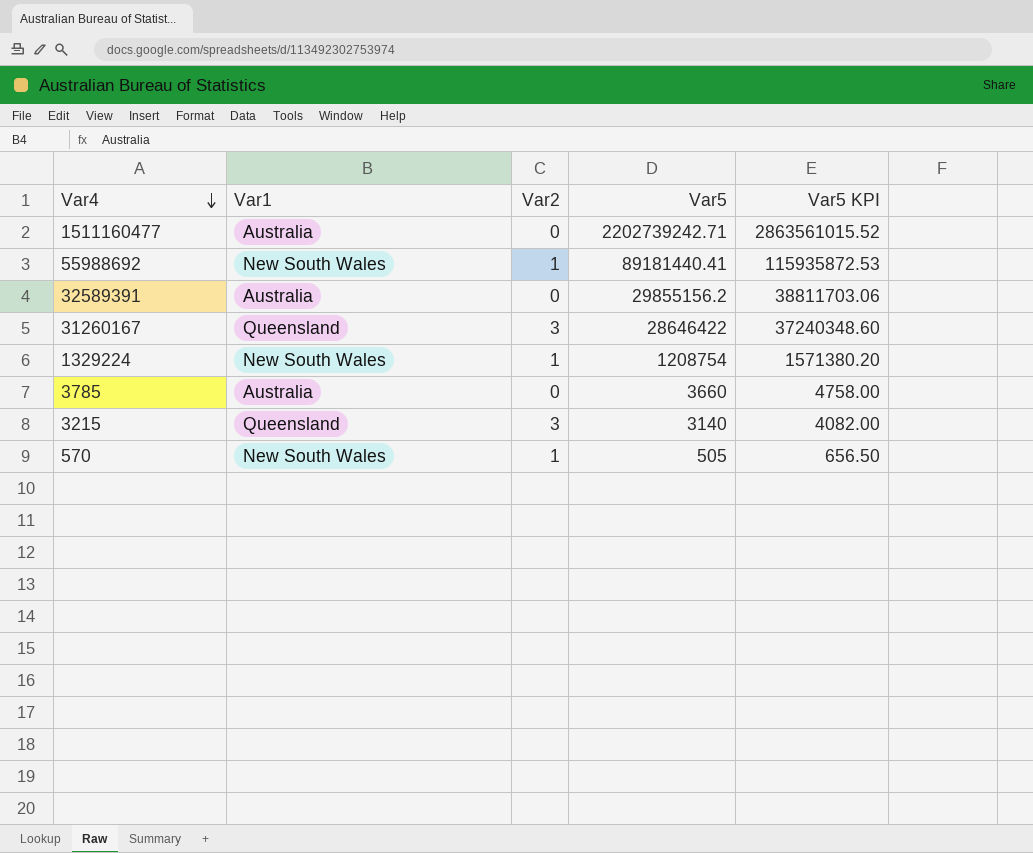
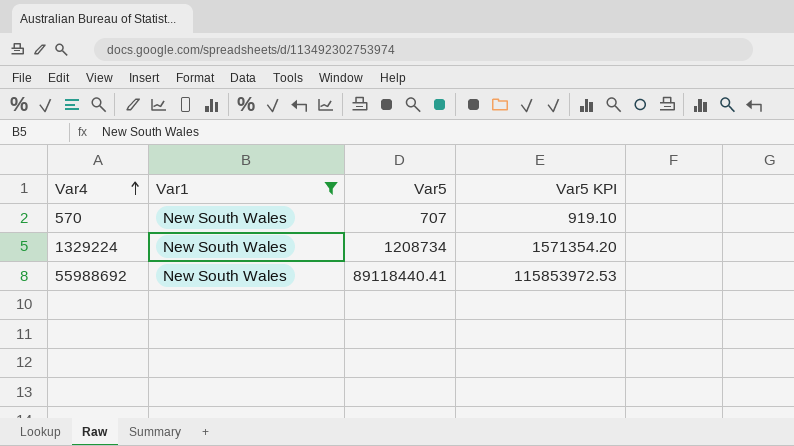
filter: none -> Var1 = New South Wales
row order: Var4 descending -> Var4 ascending
column Var2 | position: 3 -> none
570 | Var5: 505 -> 707
570 | Var5 KPI: 656.50 -> 919.10
1329224 | Var5: 1208754 -> 1208734
1329224 | Var5 KPI: 1571380.20 -> 1571354.20
55988692 | Var5: 89181440.41 -> 89118440.41
55988692 | Var5 KPI: 115935872.53 -> 115853972.53

